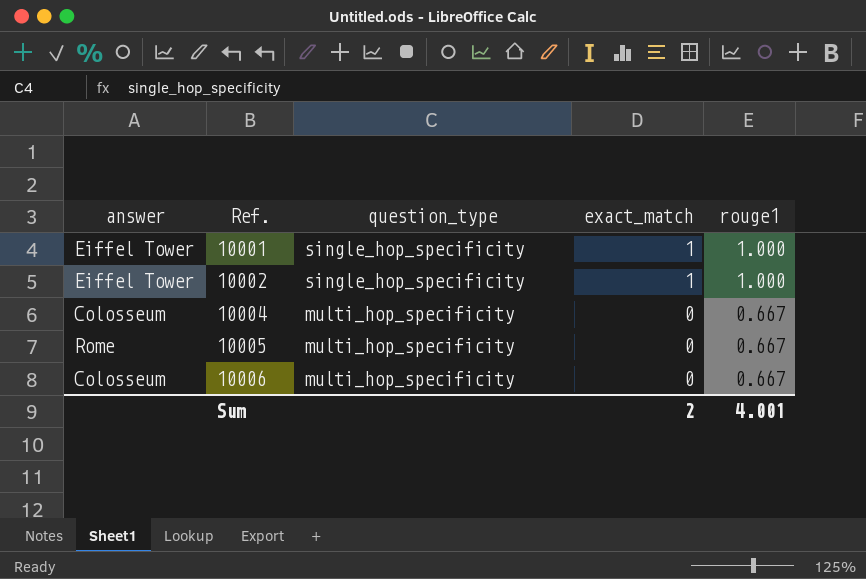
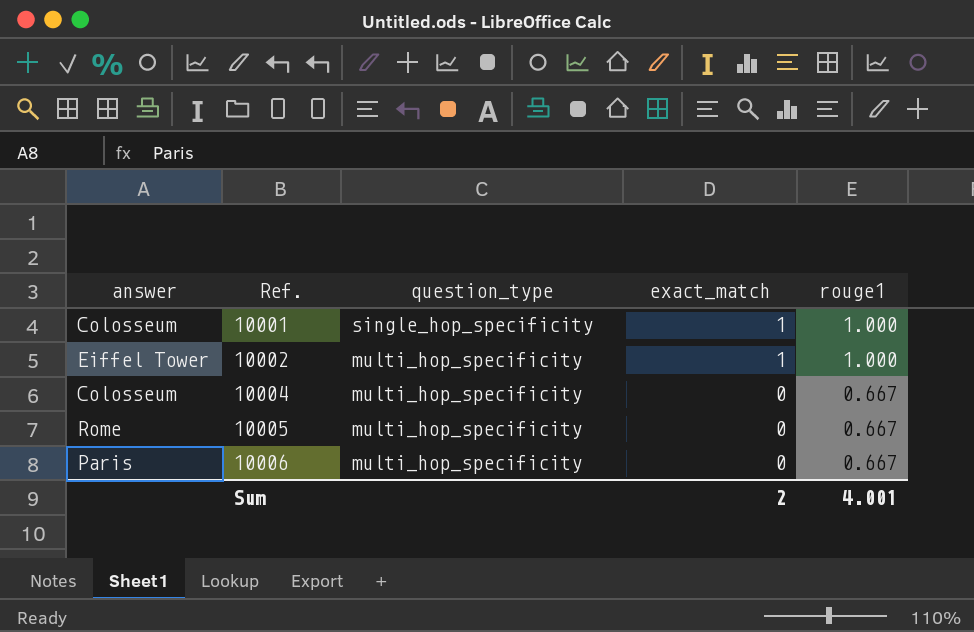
10001 | answer: Eiffel Tower -> Colosseum
10002 | question_type: single_hop_specificity -> multi_hop_specificity
10006 | answer: Colosseum -> Paris

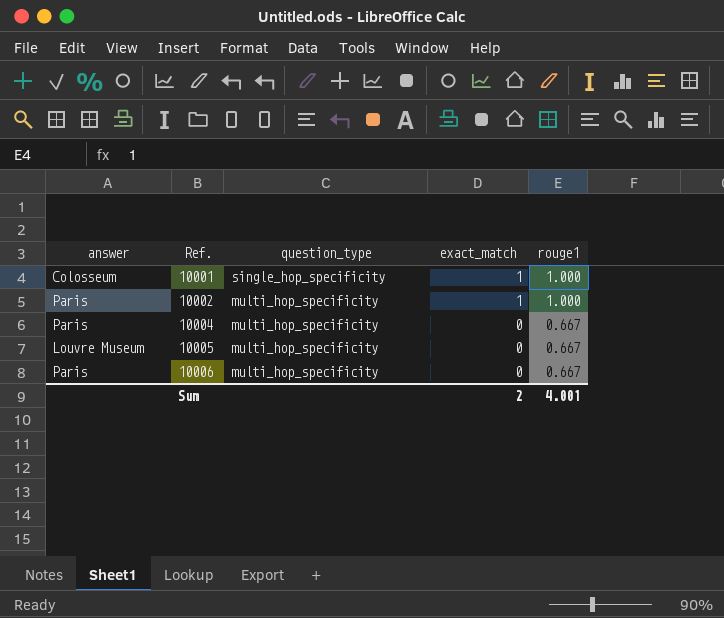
10002 | answer: Eiffel Tower -> Paris
10004 | answer: Colosseum -> Paris
10005 | answer: Rome -> Louvre Museum

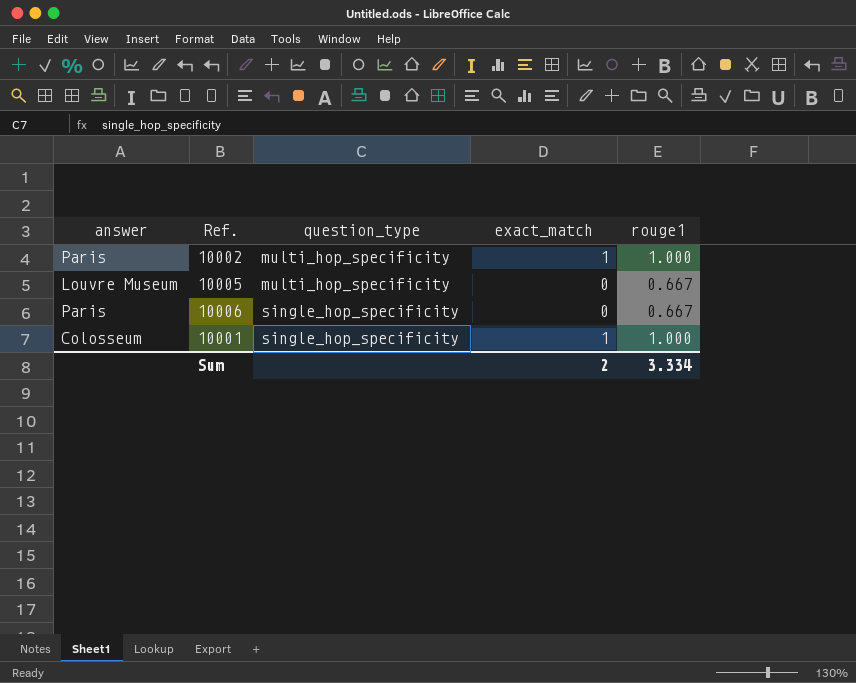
row order: Ref. ascending -> question_type ascending
row 10004: Paris | multi_hop_specificity | 0 | 0.667 -> none
10006 | question_type: multi_hop_specificity -> single_hop_specificity
Sum | rouge1: 4.001 -> 3.334

